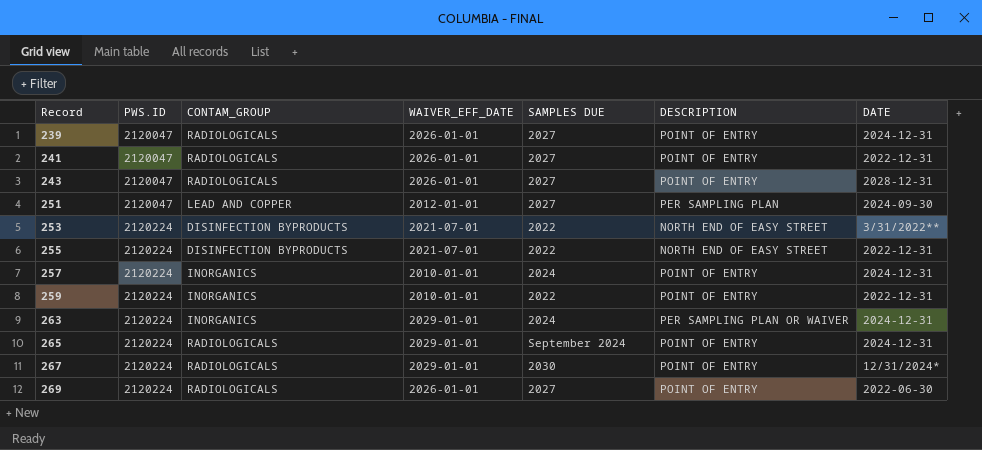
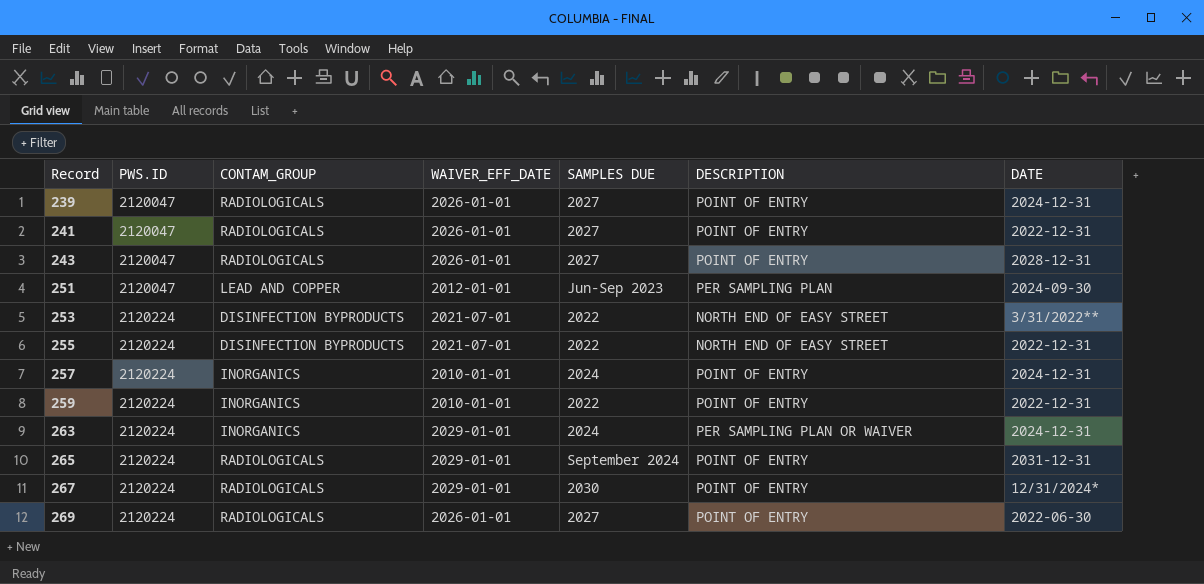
251 | SAMPLES DUE: 2027 -> Jun-Sep 2023
265 | DATE: 2024-12-31 -> 2031-12-31

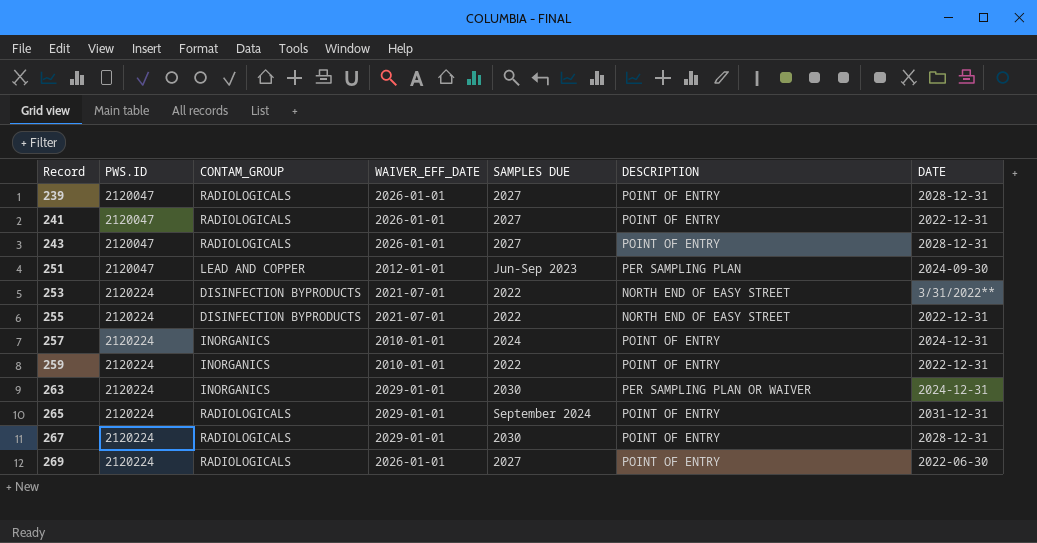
239 | DATE: 2024-12-31 -> 2028-12-31
263 | SAMPLES DUE: 2024 -> 2030
267 | DATE: 12/31/2024* -> 2028-12-31

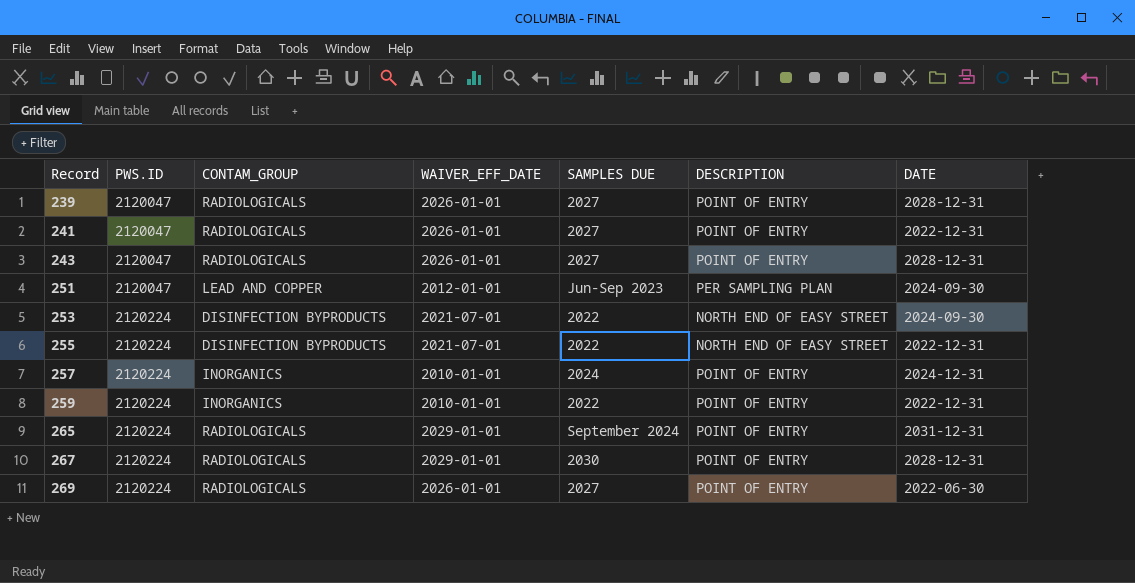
row 263: 2120224 | INORGANICS | 2029-01-01 | 2030 | PER SAMPLING PLAN OR WAIVER | 2024-12-31 -> none
253 | DATE: 3/31/2022** -> 2024-09-30

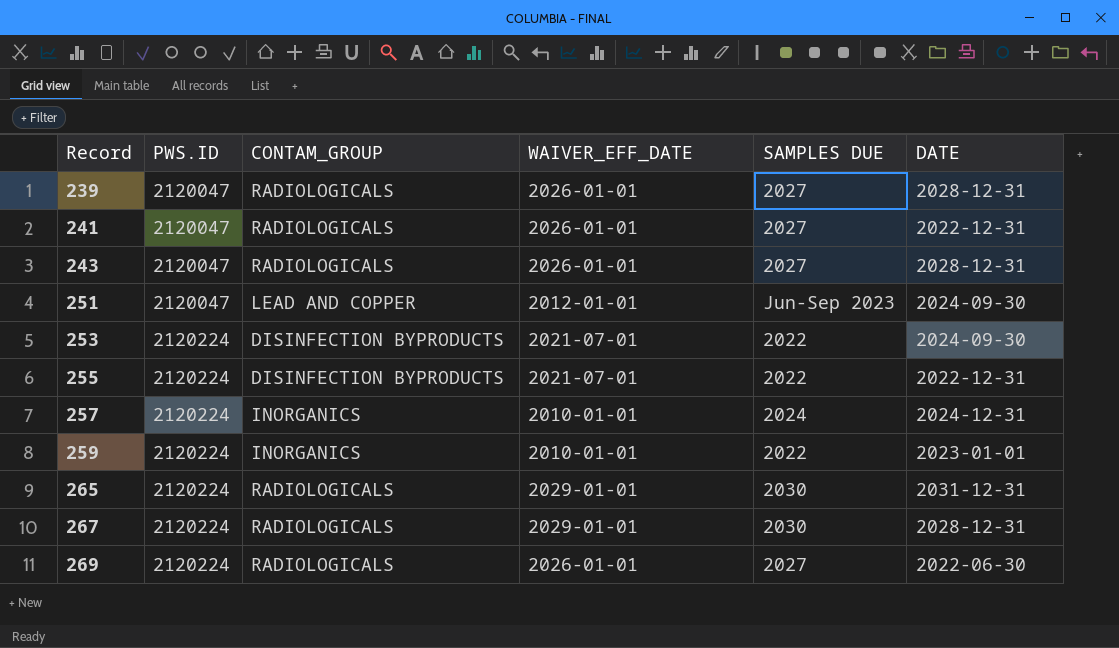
column DESCRIPTION | position: 6 -> none
259 | DATE: 2022-12-31 -> 2023-01-01
265 | SAMPLES DUE: September 2024 -> 2030

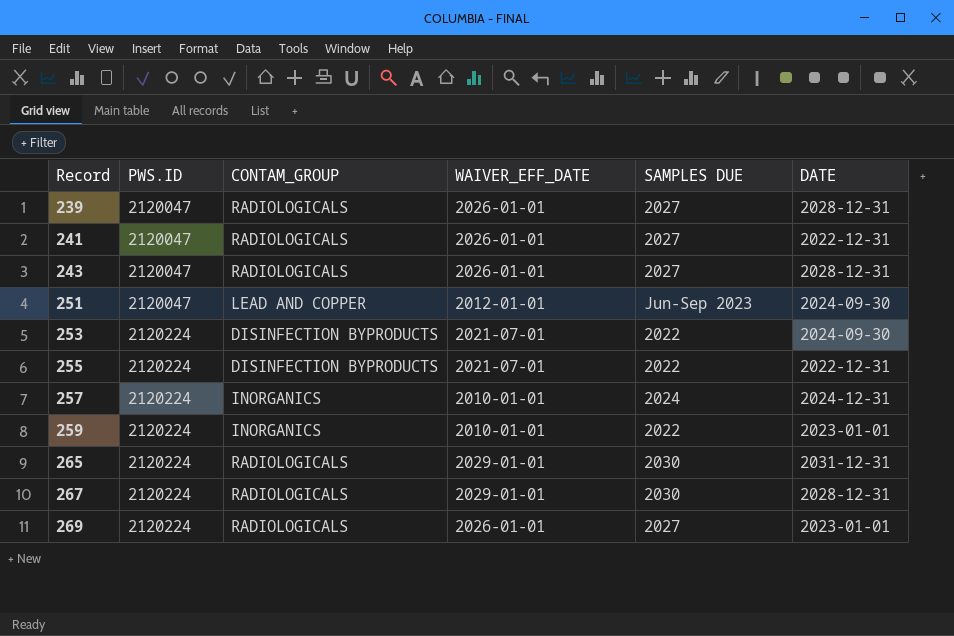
269 | DATE: 2022-06-30 -> 2023-01-01

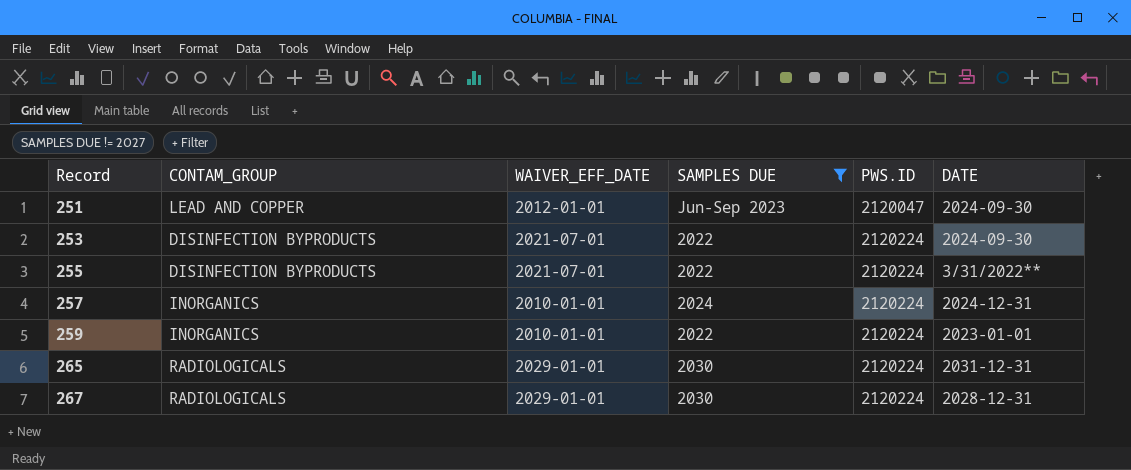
filter: none -> SAMPLES DUE != 2027
column PWS.ID | position: 2 -> 5
255 | DATE: 2022-12-31 -> 3/31/2022**

